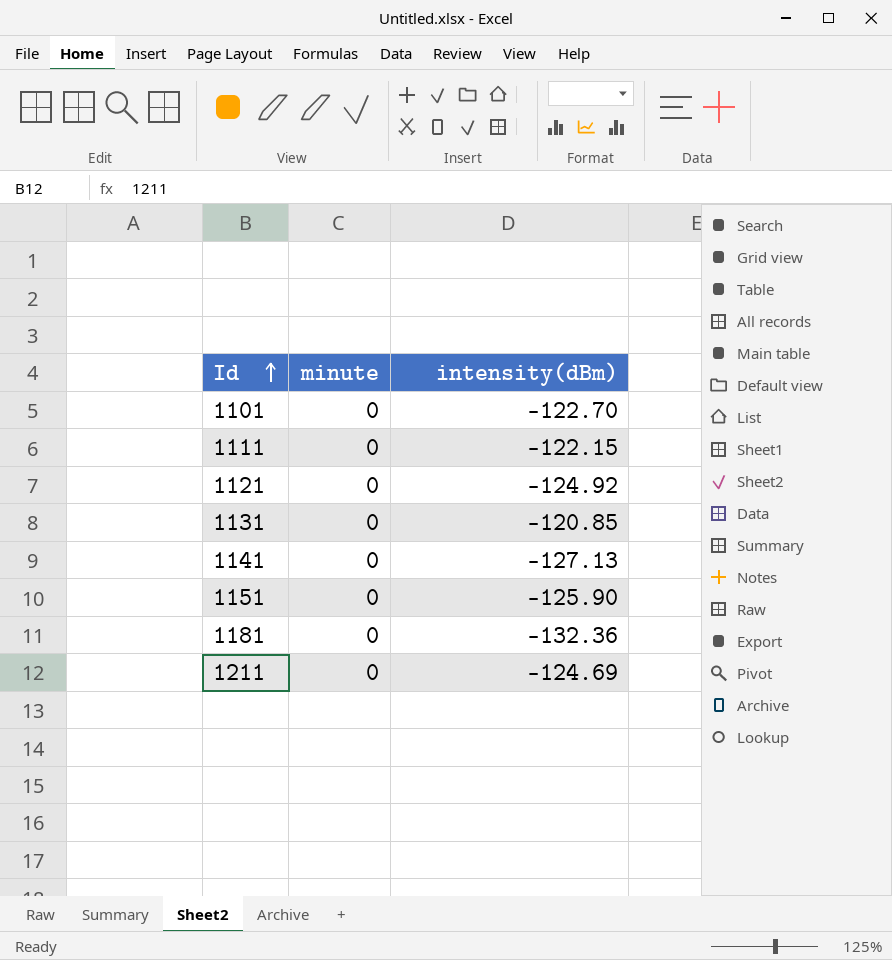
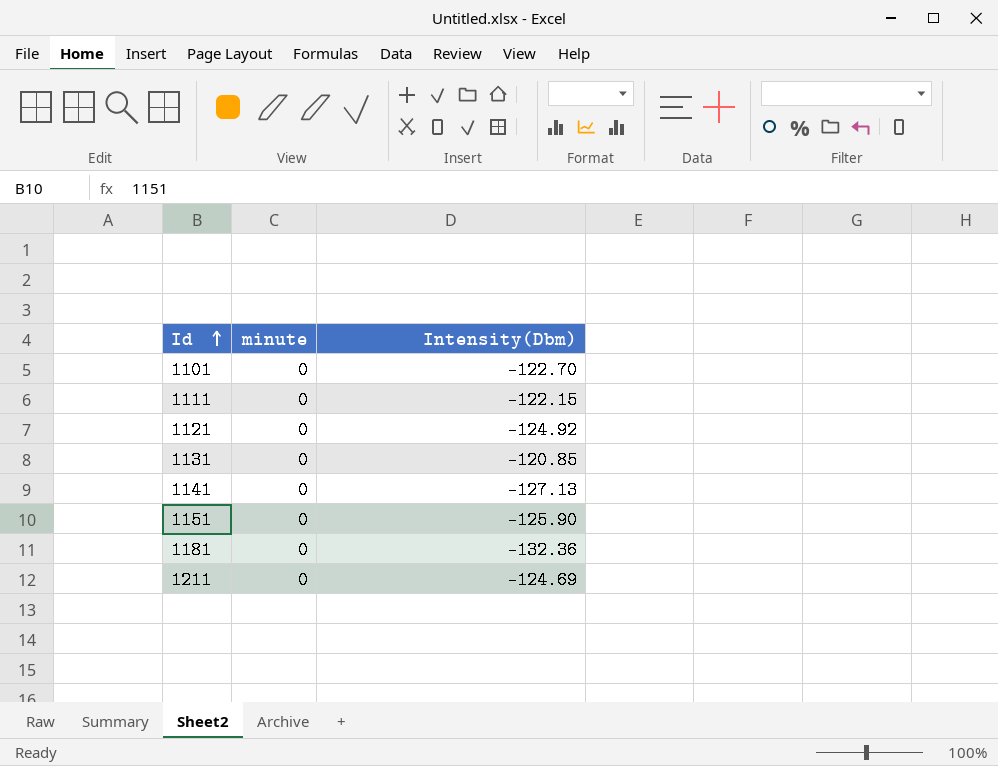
column name: intensity(dBm) -> Intensity(Dbm)

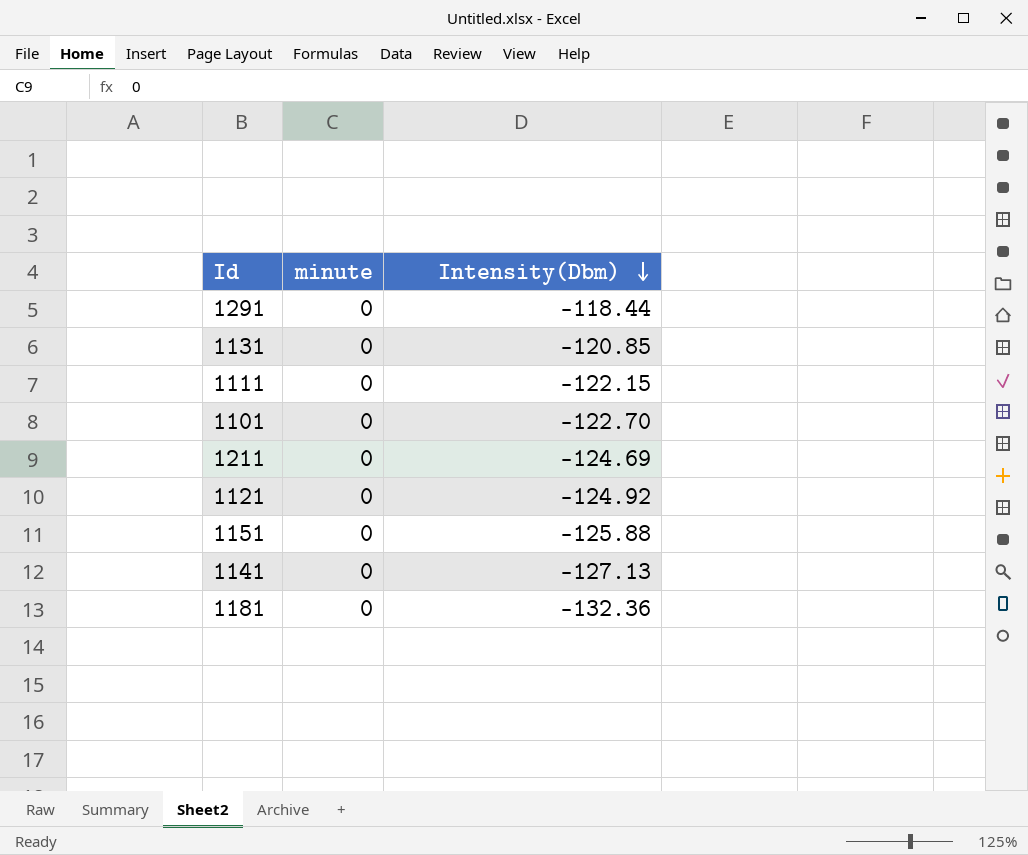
row order: Id ascending -> Intensity(Dbm) descending
row 1291: none -> 0 | -118.44
1151 | Intensity(Dbm): -125.90 -> -125.88

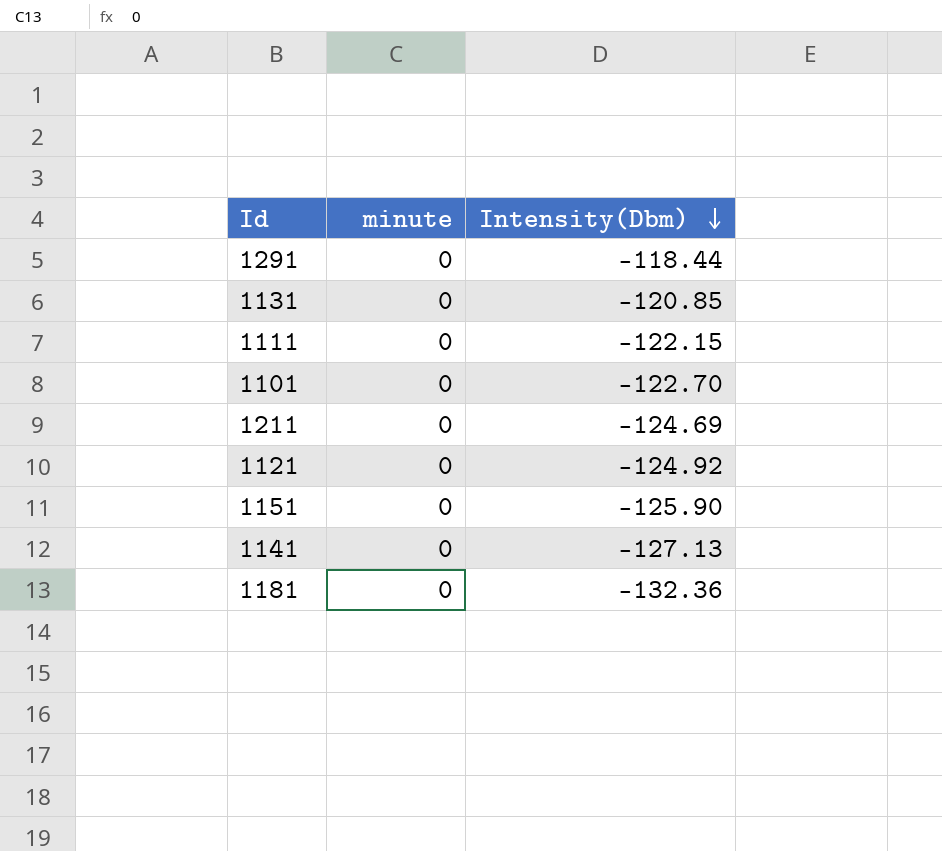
1151 | Intensity(Dbm): -125.88 -> -125.90

